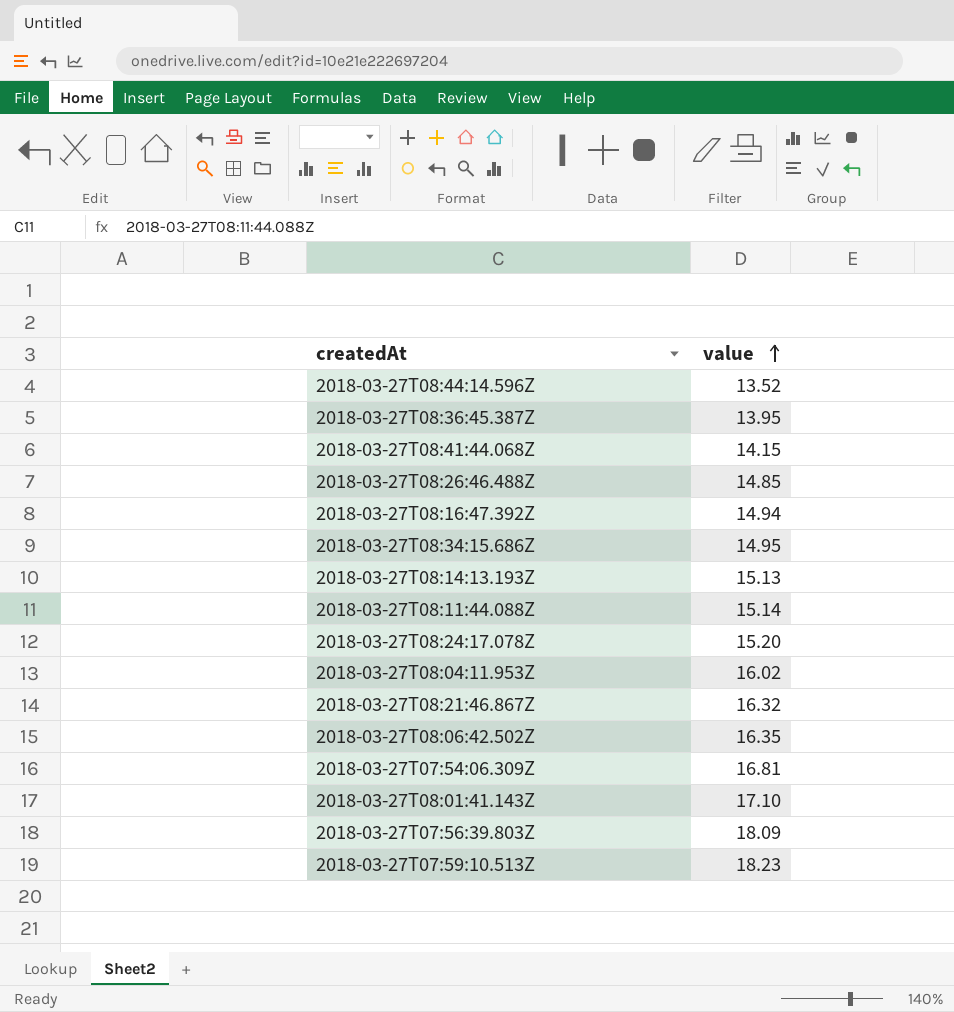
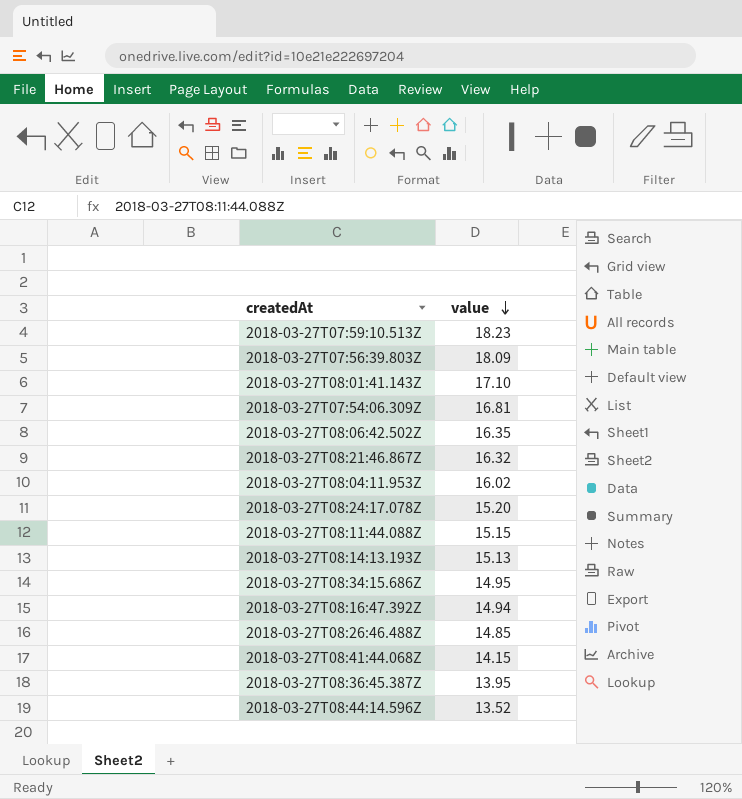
row order: value ascending -> value descending
2018-03-27T08:11:44.088Z | value: 15.14 -> 15.15

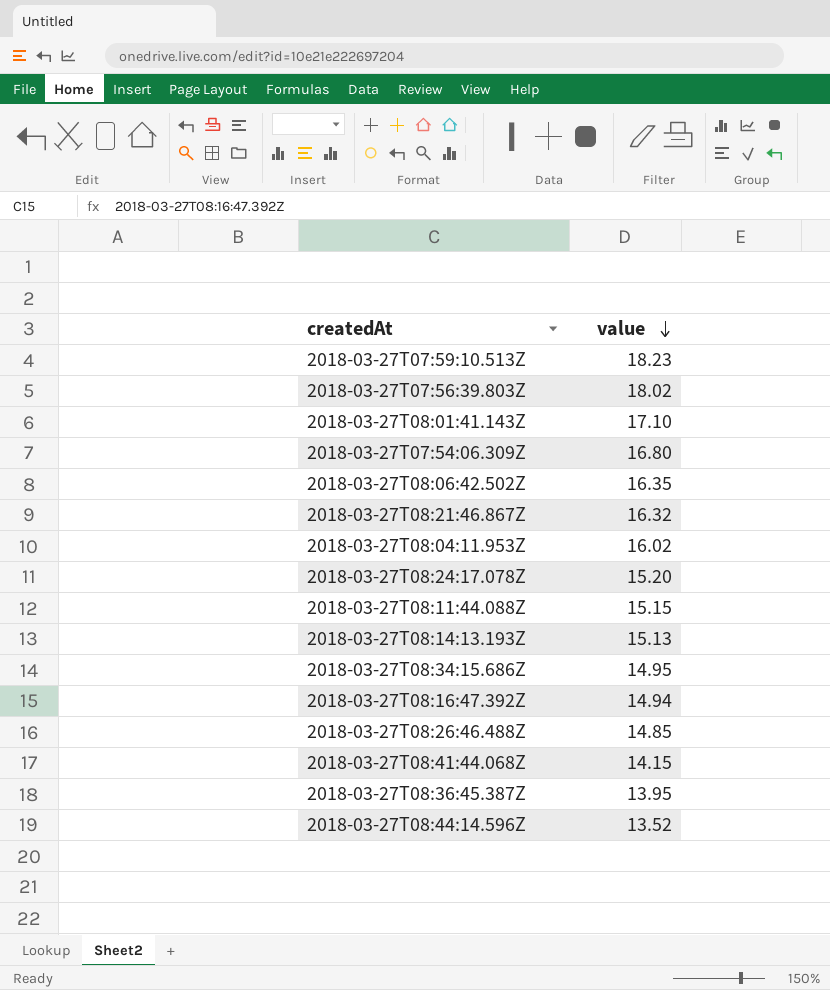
2018-03-27T07:56:39.803Z | value: 18.09 -> 18.02
2018-03-27T07:54:06.309Z | value: 16.81 -> 16.80

